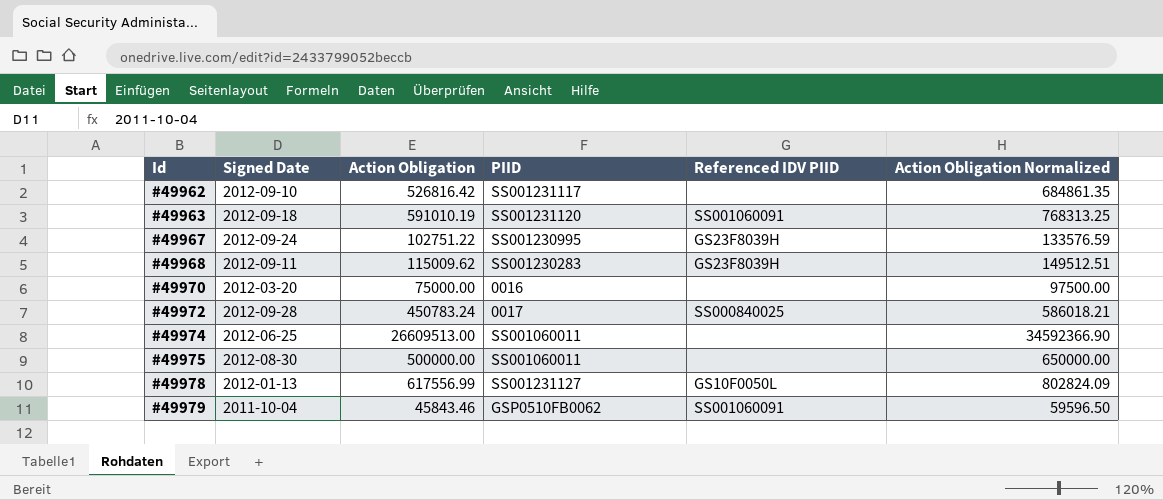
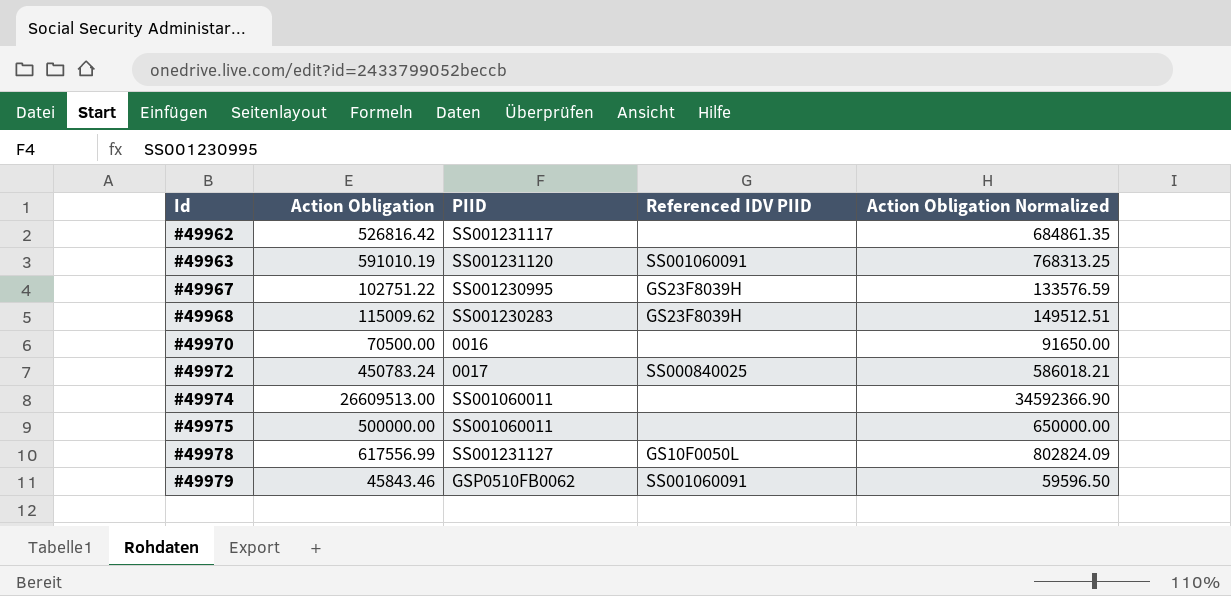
column Signed Date | position: 2 -> none
#49970 | Action Obligation: 75000.00 -> 70500.00
#49970 | Action Obligation Normalized: 97500.00 -> 91650.00

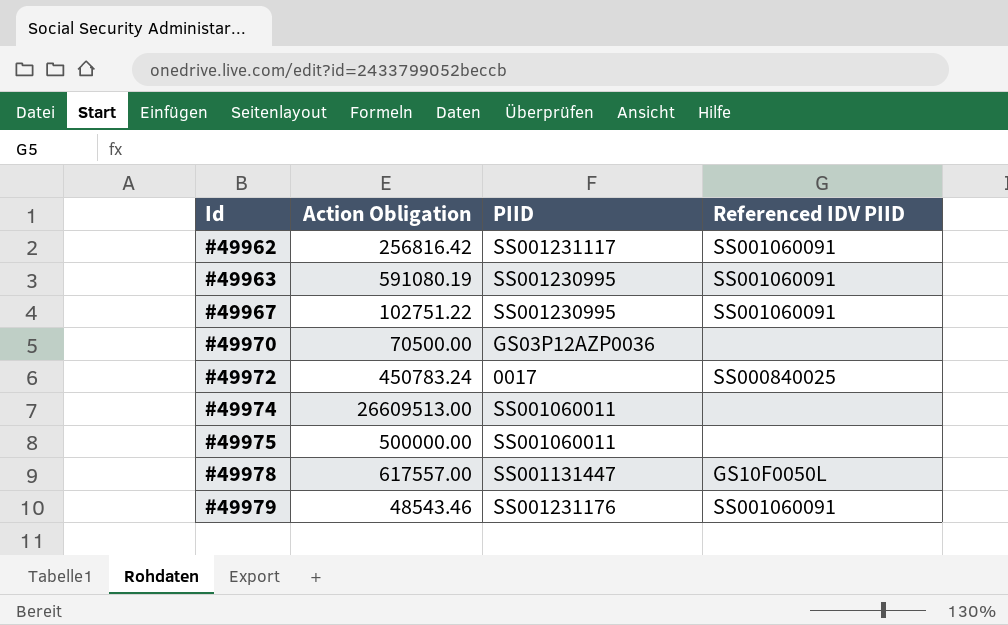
column Action Obligation Normalized | formula: [Action Obligation] * 1.3 -> none
row #49968: 115009.62 | SS001230283 | GS23F8039H | 149512.51 -> none
#49962 | Action Obligation: 526816.42 -> 256816.42
#49962 | Referenced IDV PIID: none -> SS001060091
#49963 | Action Obligation: 591010.19 -> 591080.19
#49963 | PIID: SS001231120 -> SS001230995
#49967 | Referenced IDV PIID: GS23F8039H -> SS001060091
#49970 | PIID: 0016 -> GS03P12AZP0036
#49978 | Action Obligation: 617556.99 -> 617557.00
#49978 | PIID: SS001231127 -> SS001131447
#49979 | Action Obligation: 45843.46 -> 48543.46
#49979 | PIID: GSP0510FB0062 -> SS001231176

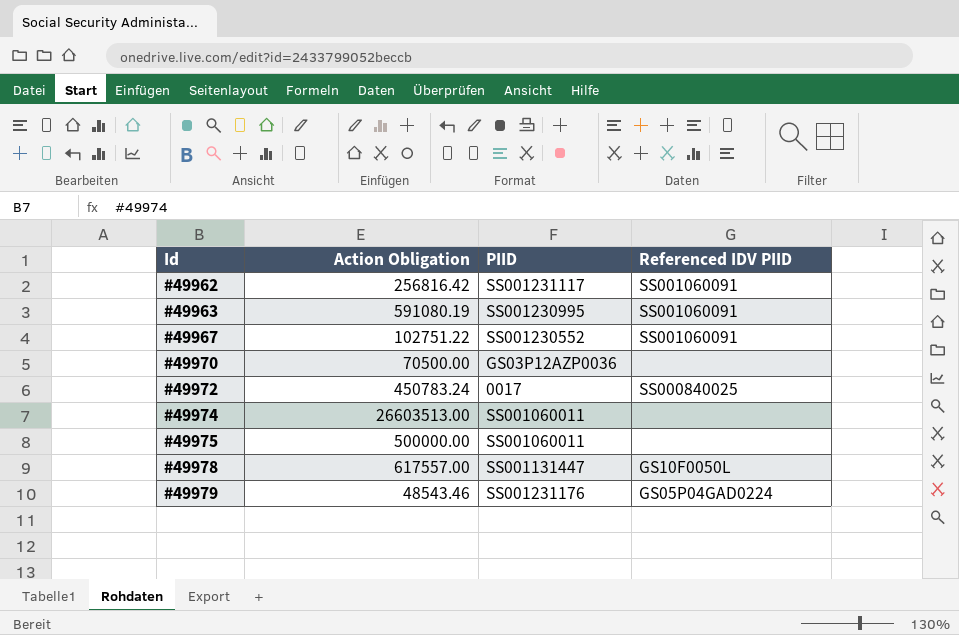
#49967 | PIID: SS001230995 -> SS001230552
#49974 | Action Obligation: 26609513.00 -> 26603513.00
#49979 | Referenced IDV PIID: SS001060091 -> GS05P04GAD0224

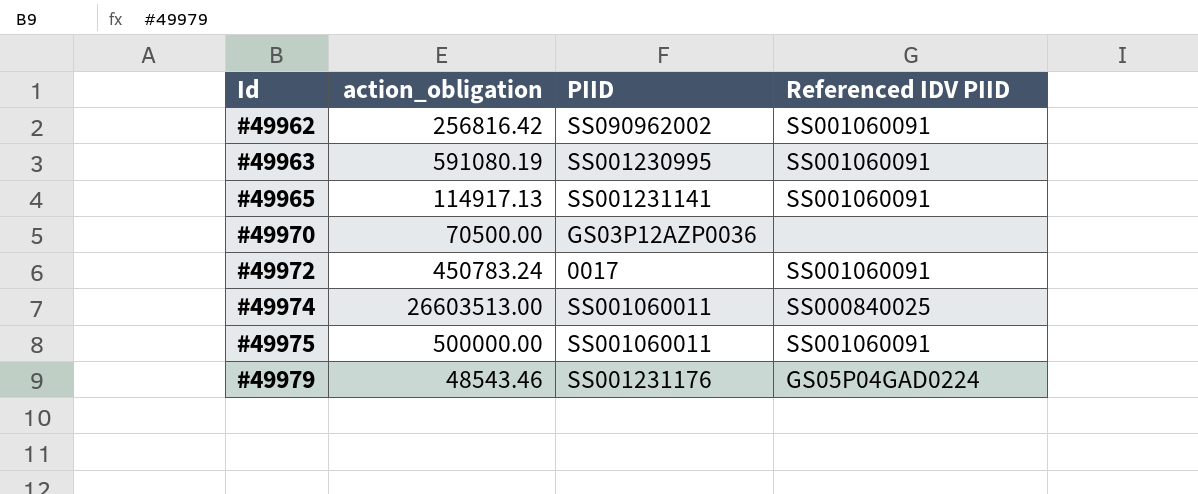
column name: Action Obligation -> action_obligation
row #49967: 102751.22 | SS001230552 | SS001060091 -> none
row #49978: 617557.00 | SS001131447 | GS10F0050L -> none
#49962 | PIID: SS001231117 -> SS090962002
row #49965: none -> 114917.13 | SS001231141 | SS001060091
#49972 | Referenced IDV PIID: SS000840025 -> SS001060091
#49974 | Referenced IDV PIID: none -> SS000840025
#49975 | Referenced IDV PIID: none -> SS001060091

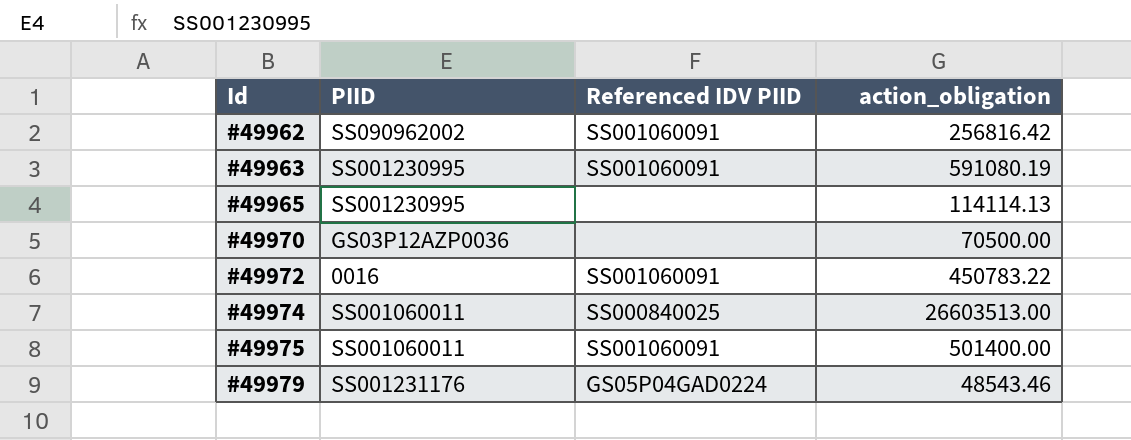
column action_obligation | position: 2 -> 4
#49965 | PIID: SS001231141 -> SS001230995
#49965 | Referenced IDV PIID: SS001060091 -> none
#49965 | action_obligation: 114917.13 -> 114114.13
#49972 | PIID: 0017 -> 0016
#49972 | action_obligation: 450783.24 -> 450783.22
#49975 | action_obligation: 500000.00 -> 501400.00

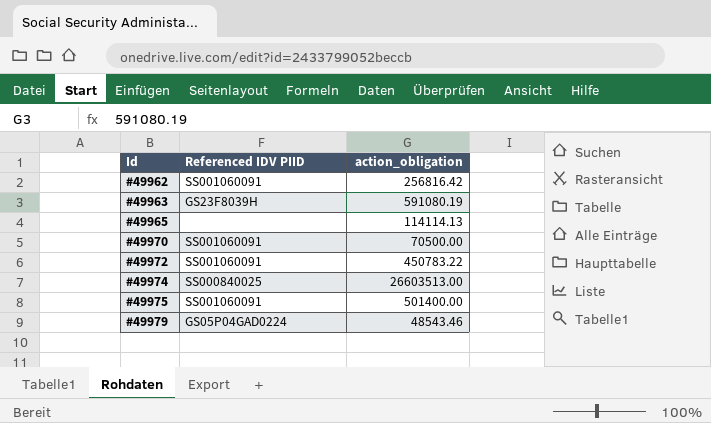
column PIID | position: 2 -> none
#49963 | Referenced IDV PIID: SS001060091 -> GS23F8039H
#49970 | Referenced IDV PIID: none -> SS001060091

